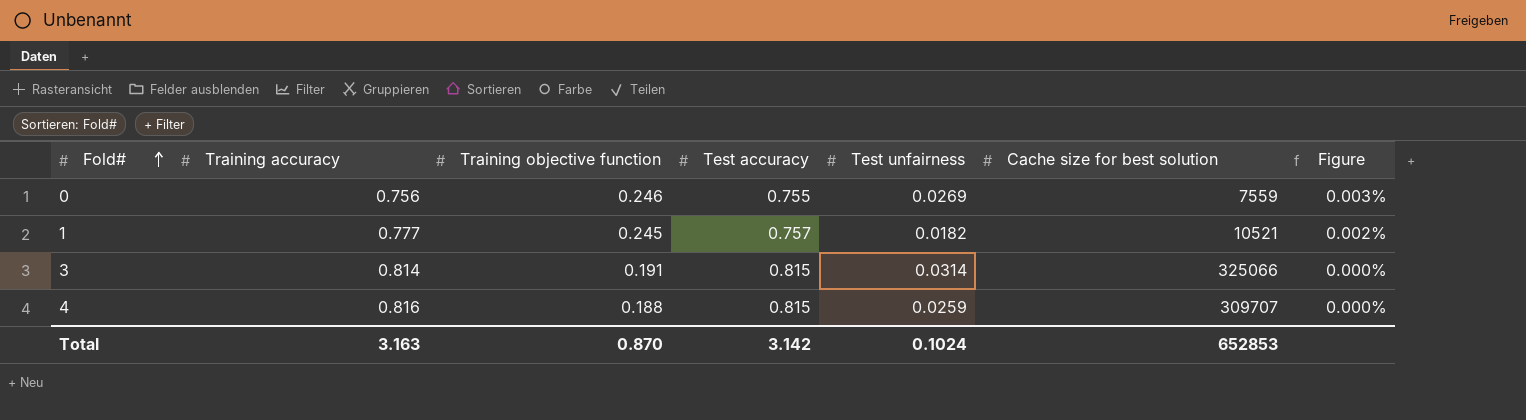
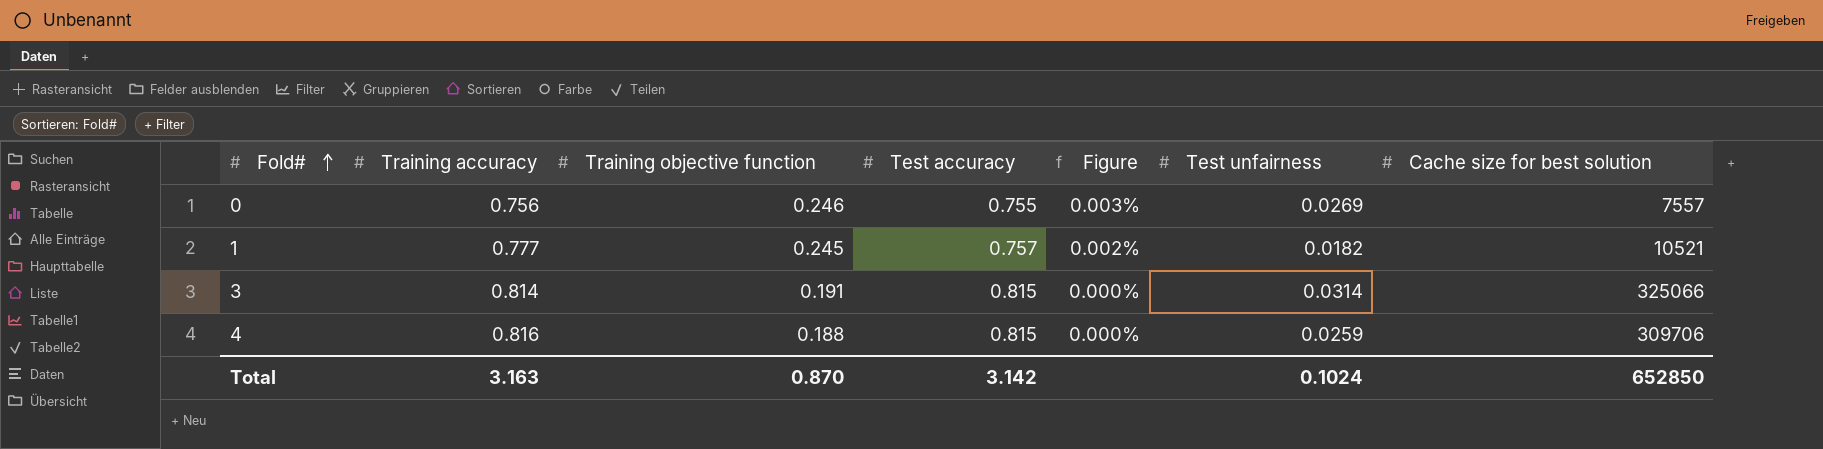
column Figure | position: 7 -> 5
0 | Cache size for best solution: 7559 -> 7557
4 | Cache size for best solution: 309707 -> 309706
Total | Cache size for best solution: 652853 -> 652850

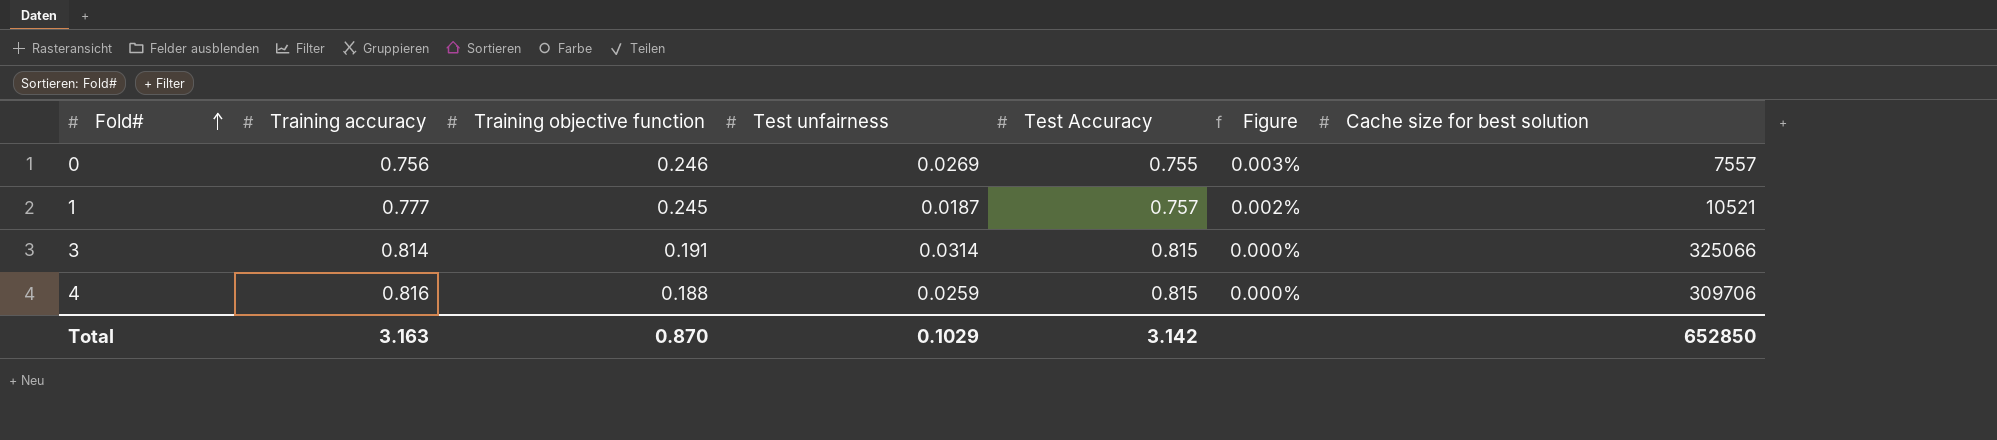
column Test unfairness | position: 6 -> 4
column name: Test accuracy -> Test Accuracy
1 | Test unfairness: 0.0182 -> 0.0187
Total | Test unfairness: 0.1024 -> 0.1029

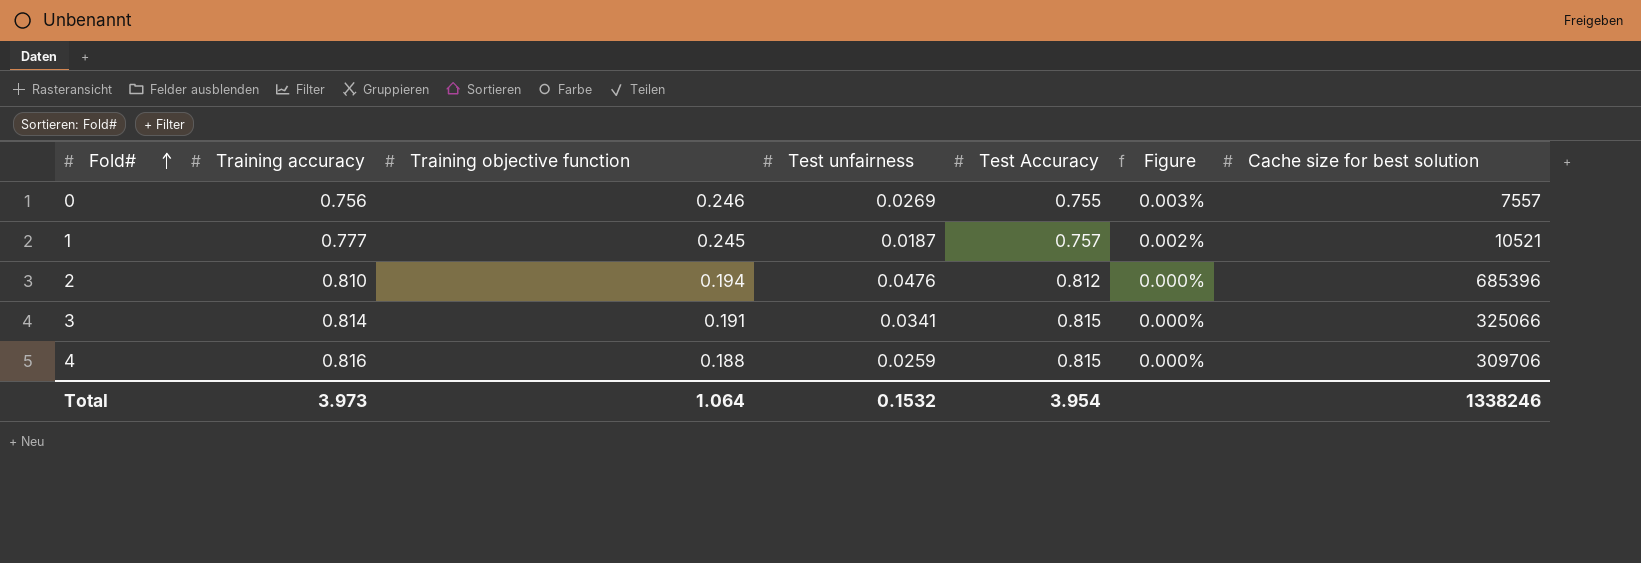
row 2: none -> 0.810 | 0.194 | 0.0476 | 0.812 | 0.000% | 685396
3 | Test unfairness: 0.0314 -> 0.0341
Total | Training accuracy: 3.163 -> 3.973
Total | Training objective function: 0.870 -> 1.064
Total | Test unfairness: 0.1029 -> 0.1532
Total | Test Accuracy: 3.142 -> 3.954
Total | Cache size for best solution: 652850 -> 1338246

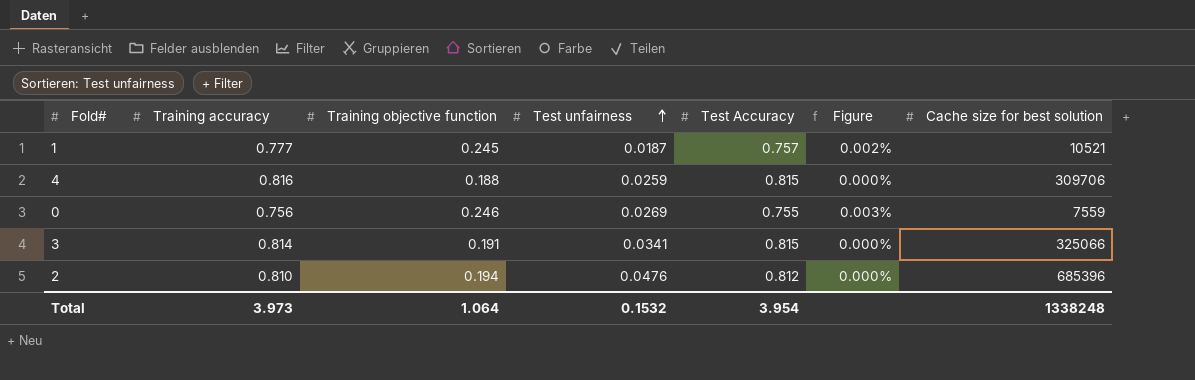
row order: Fold# ascending -> Test unfairness ascending
0 | Cache size for best solution: 7557 -> 7559
Total | Cache size for best solution: 1338246 -> 1338248

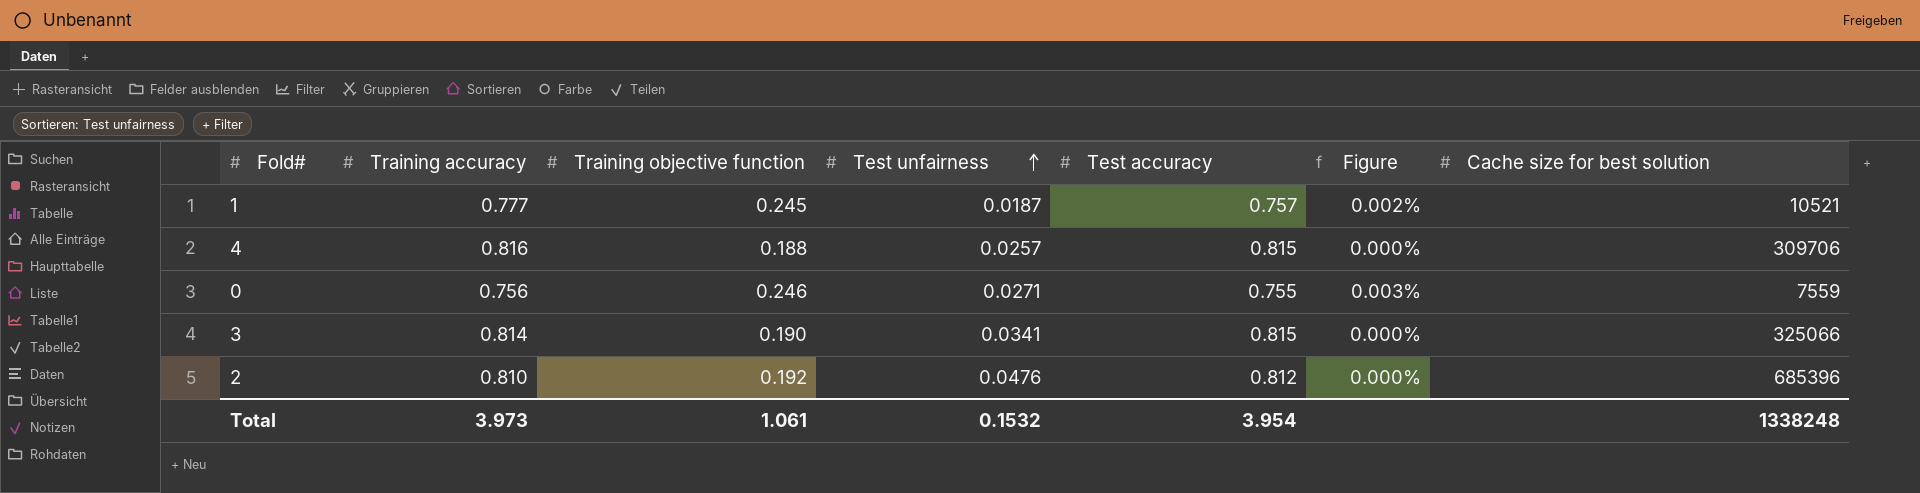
column name: Test Accuracy -> Test accuracy
4 | Test unfairness: 0.0259 -> 0.0257
0 | Test unfairness: 0.0269 -> 0.0271
3 | Training objective function: 0.191 -> 0.190
2 | Training objective function: 0.194 -> 0.192
Total | Training objective function: 1.064 -> 1.061

